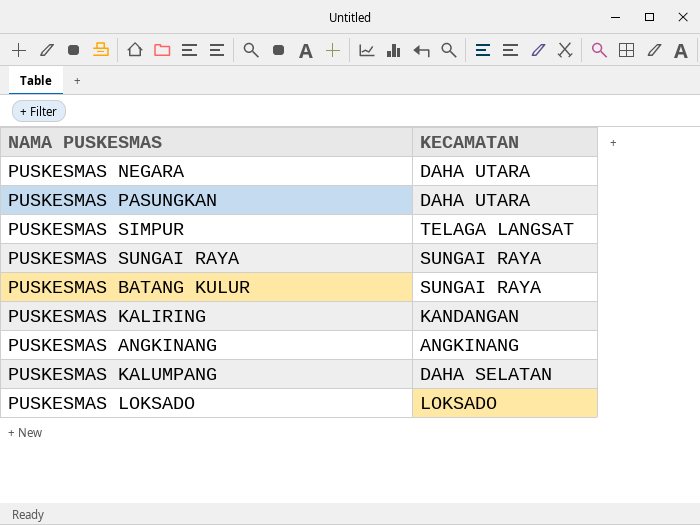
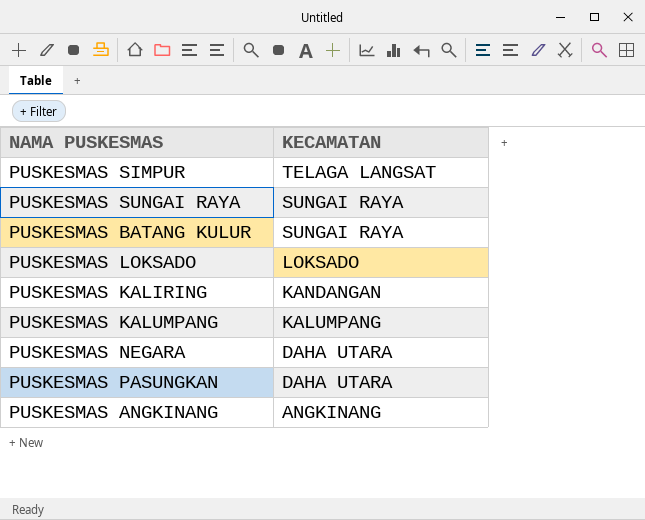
row order: none -> KECAMATAN descending
PUSKESMAS KALUMPANG | KECAMATAN: DAHA SELATAN -> KALUMPANG

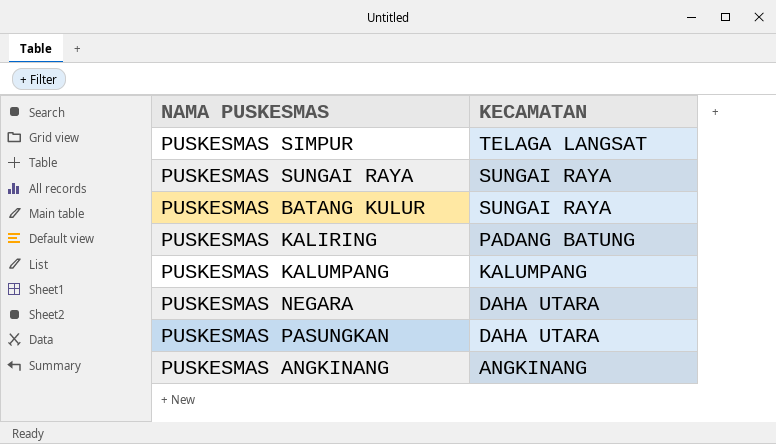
row PUSKESMAS LOKSADO: LOKSADO -> none
PUSKESMAS KALIRING | KECAMATAN: KANDANGAN -> PADANG BATUNG

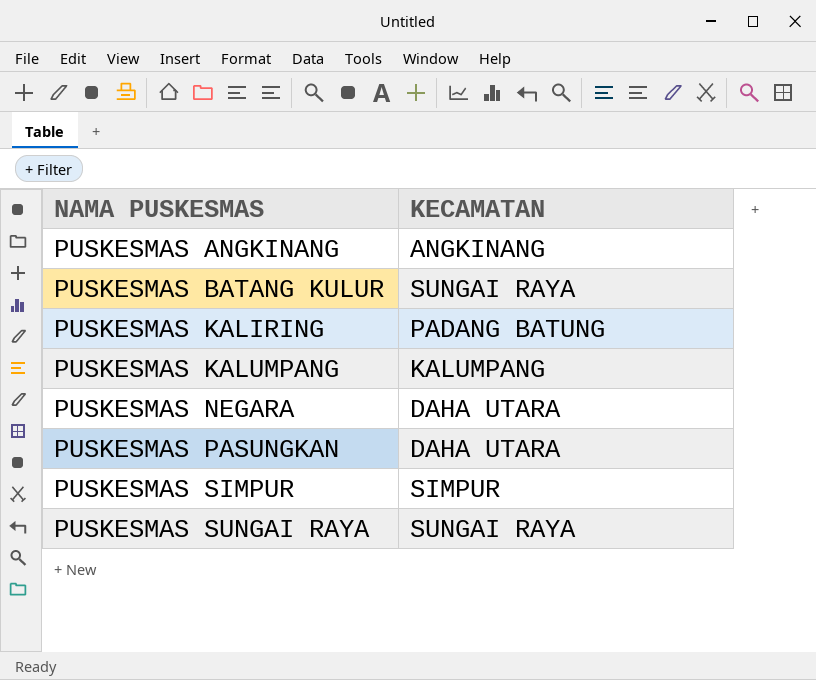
row order: KECAMATAN descending -> NAMA PUSKESMAS ascending
PUSKESMAS SIMPUR | KECAMATAN: TELAGA LANGSAT -> SIMPUR

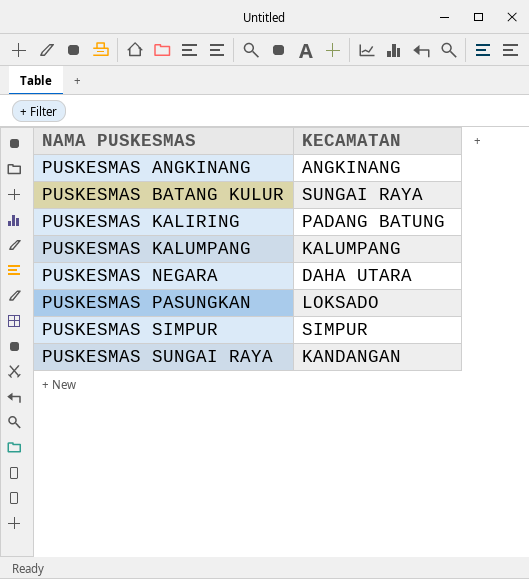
PUSKESMAS PASUNGKAN | KECAMATAN: DAHA UTARA -> LOKSADO
PUSKESMAS SUNGAI RAYA | KECAMATAN: SUNGAI RAYA -> KANDANGAN

